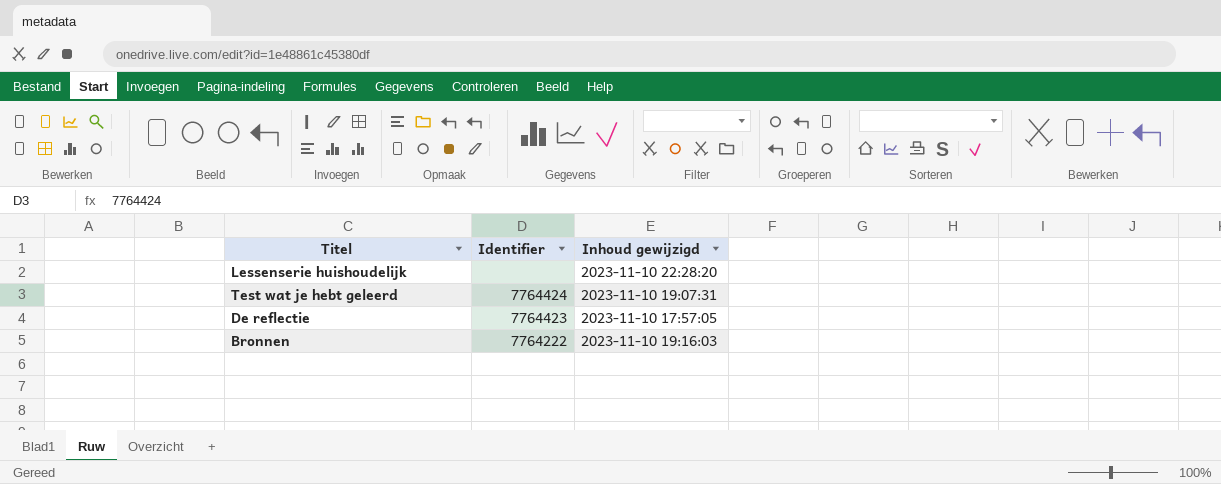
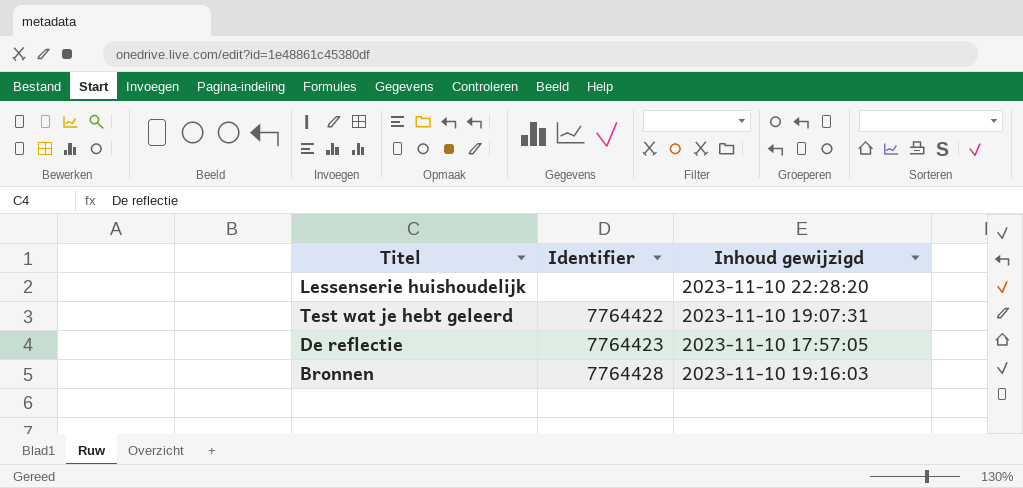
Test wat je hebt geleerd | Identifier: 7764424 -> 7764422
Bronnen | Identifier: 7764222 -> 7764428

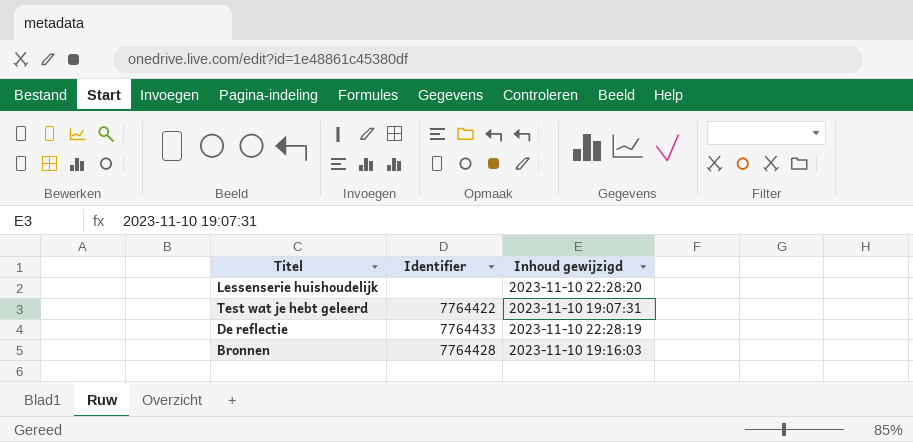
De reflectie | Identifier: 7764423 -> 7764433
De reflectie | Inhoud gewijzigd: 2023-11-10 17:57:05 -> 2023-11-10 22:28:19

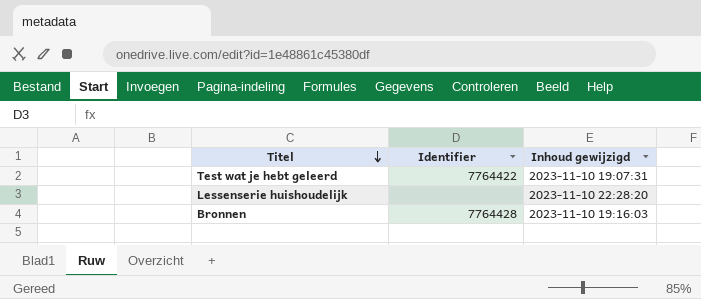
row order: none -> Titel descending
row De reflectie: 7764433 | 2023-11-10 22:28:19 -> none

